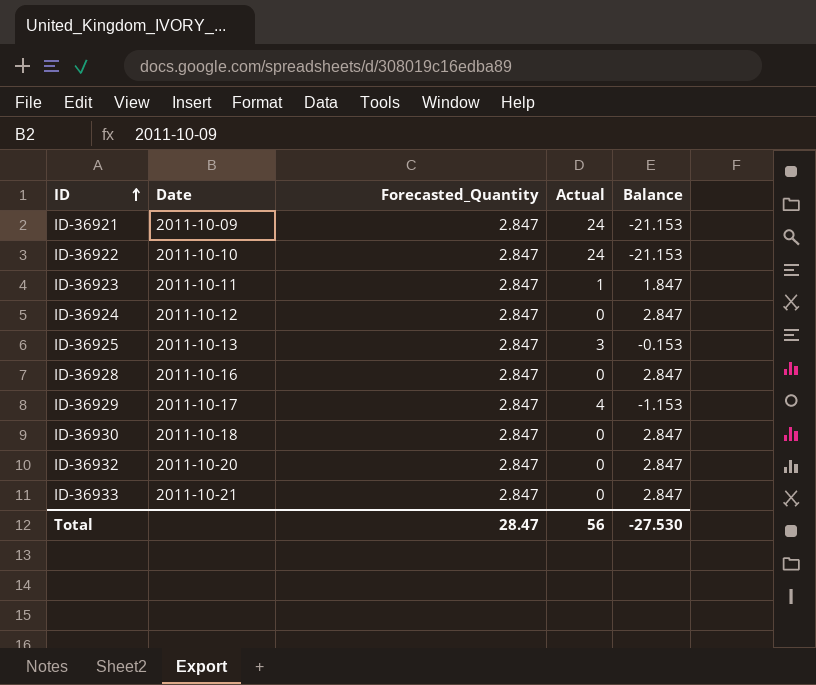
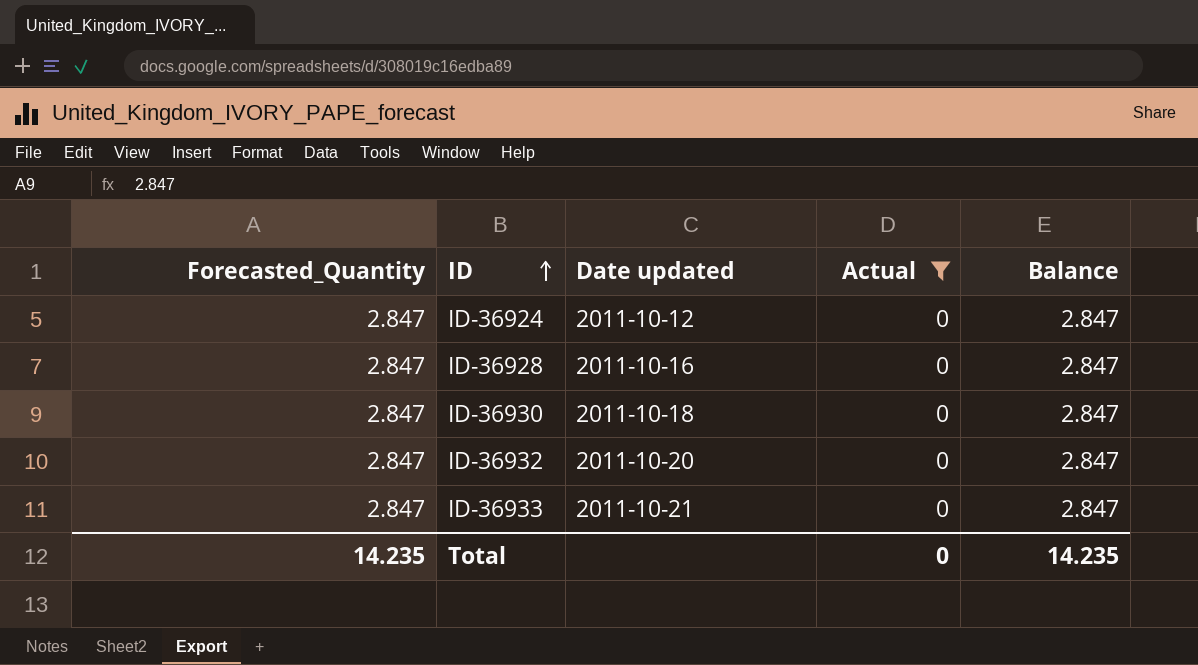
filter: none -> Actual = 0
column Forecasted_Quantity | position: 3 -> 1
column name: Date -> Date updated
Total | Forecasted_Quantity: 28.47 -> 14.235
Total | Actual: 56 -> 0
Total | Balance: -27.530 -> 14.235

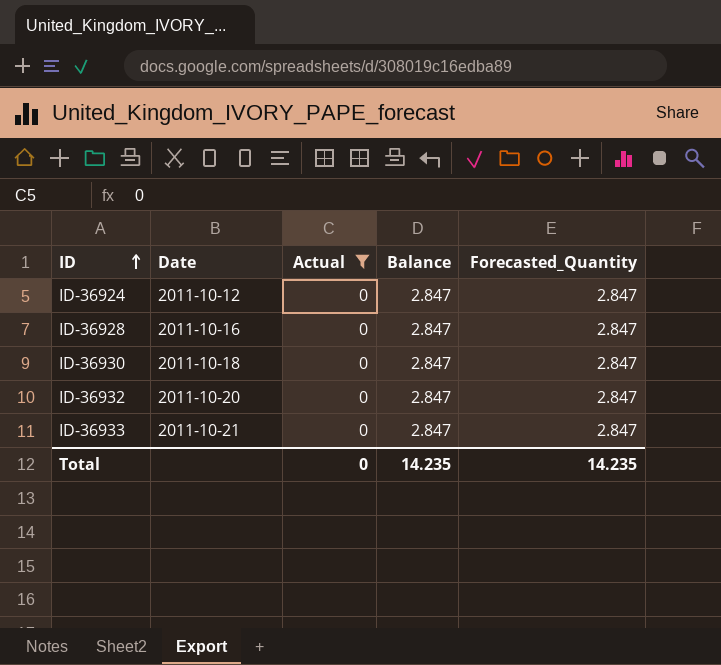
column name: Date updated -> Date
column Forecasted_Quantity | position: 1 -> 5

